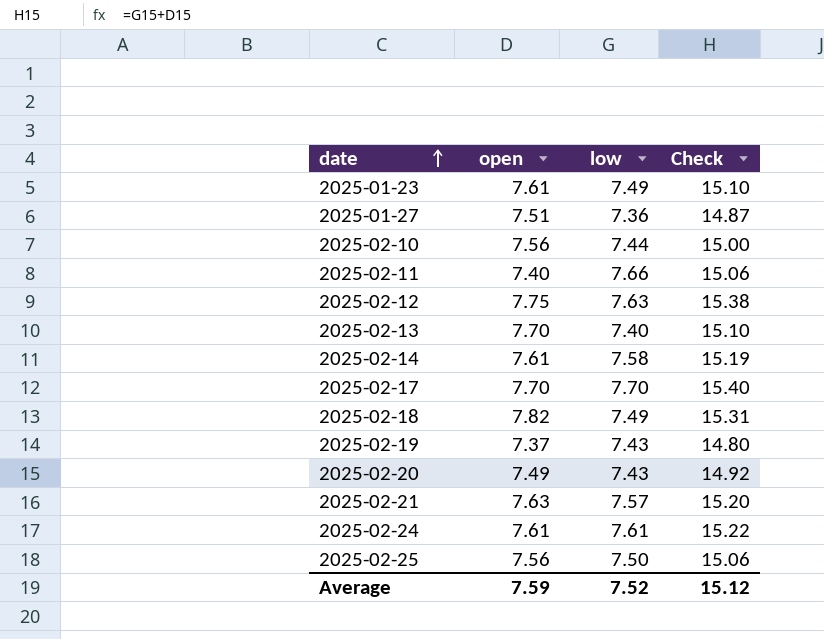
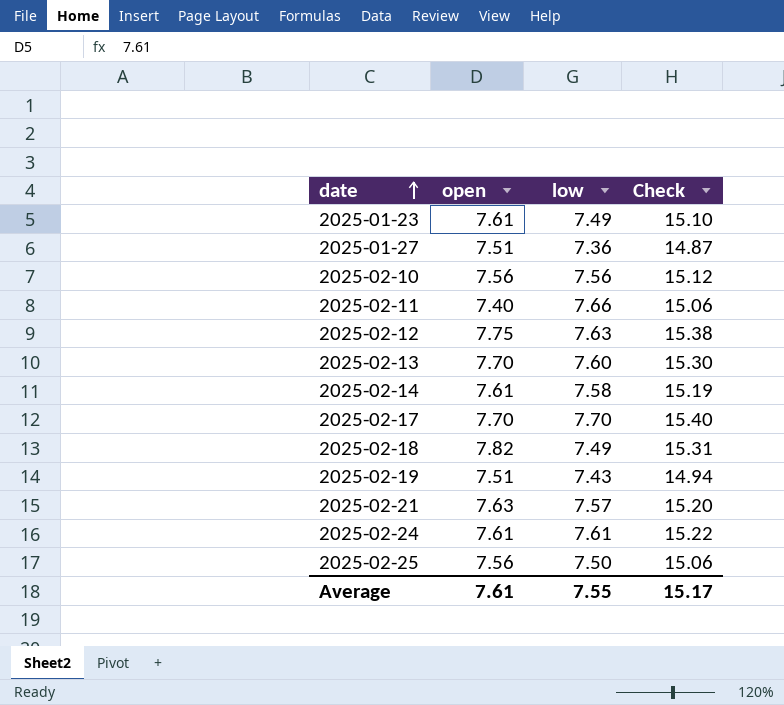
row 2025-02-20: 7.49 | 7.43 | 14.92 -> none
2025-02-10 | low: 7.44 -> 7.56
2025-02-10 | Check: 15.00 -> 15.12
2025-02-13 | low: 7.40 -> 7.60
2025-02-13 | Check: 15.10 -> 15.30
2025-02-19 | open: 7.37 -> 7.51
2025-02-19 | Check: 14.80 -> 14.94
Average | open: 7.59 -> 7.61
Average | low: 7.52 -> 7.55
Average | Check: 15.12 -> 15.17

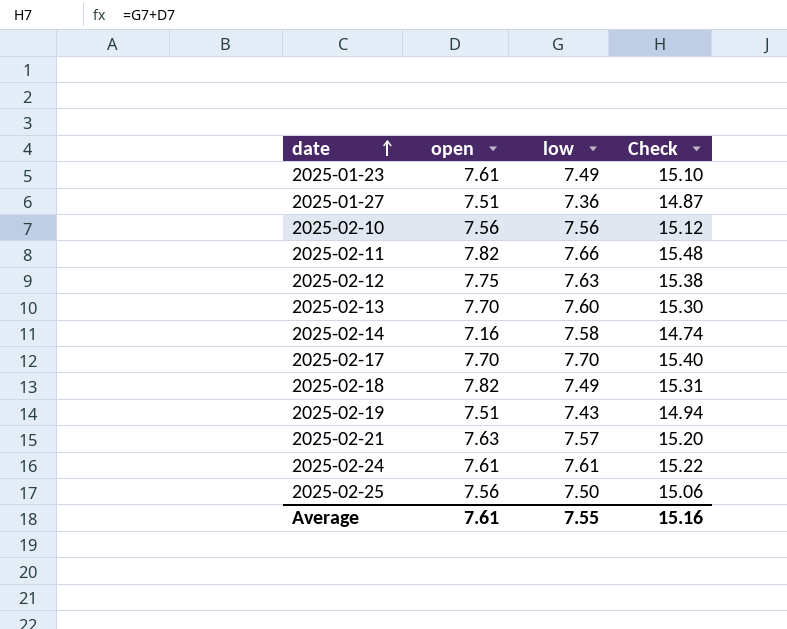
2025-02-11 | open: 7.40 -> 7.82
2025-02-11 | Check: 15.06 -> 15.48
2025-02-14 | open: 7.61 -> 7.16
2025-02-14 | Check: 15.19 -> 14.74
Average | Check: 15.17 -> 15.16

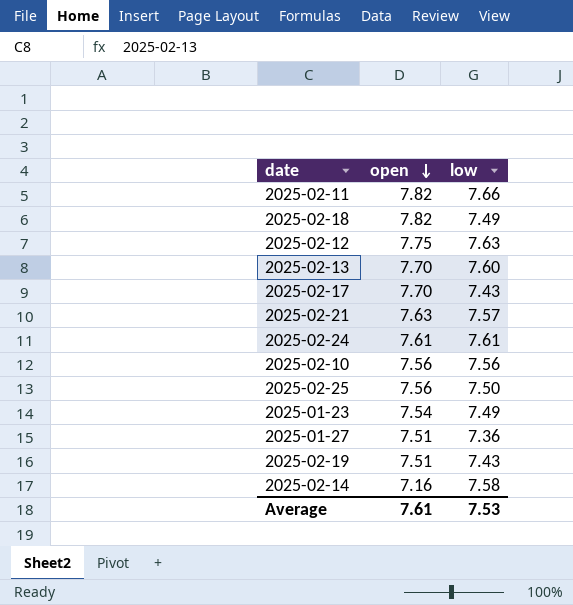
row order: date ascending -> open descending
column Check | formula: [open] + [low] -> none
2025-02-17 | low: 7.70 -> 7.43
2025-01-23 | open: 7.61 -> 7.54
Average | low: 7.55 -> 7.53

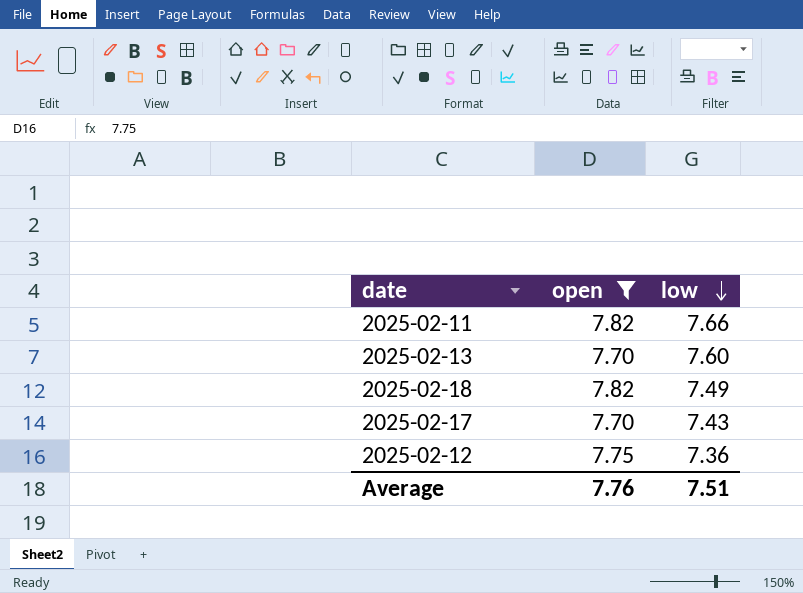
filter: none -> open >= 7.70
row order: open descending -> low descending
2025-02-12 | low: 7.63 -> 7.36
Average | open: 7.61 -> 7.76
Average | low: 7.53 -> 7.51

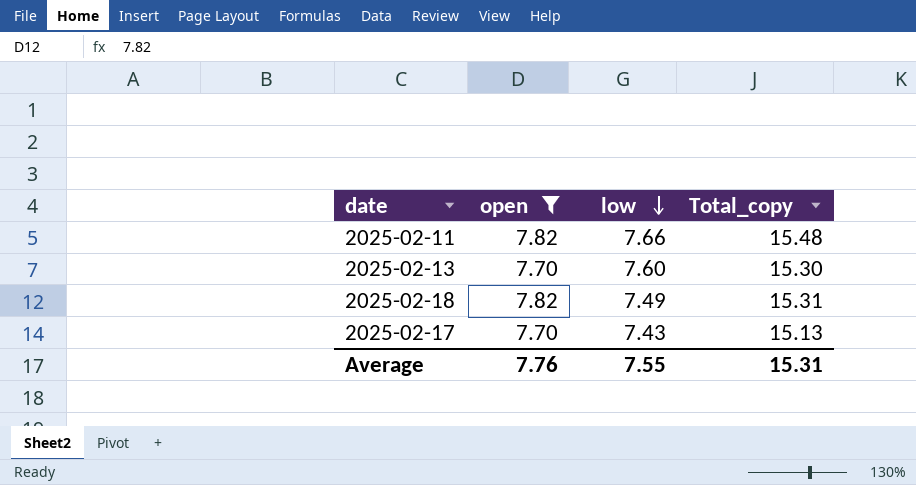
column Total_copy | formula: none -> [open] + [low]
row 2025-02-12: 7.75 | 7.36 -> none
Average | low: 7.51 -> 7.55

